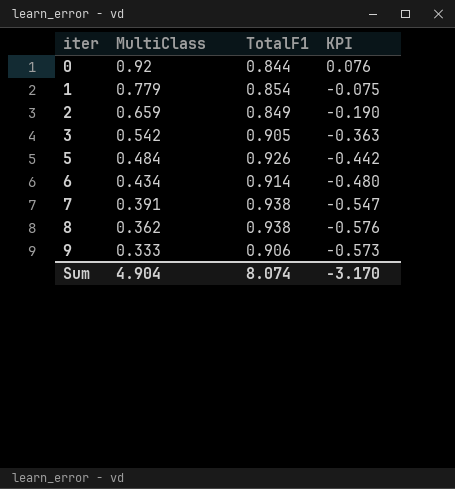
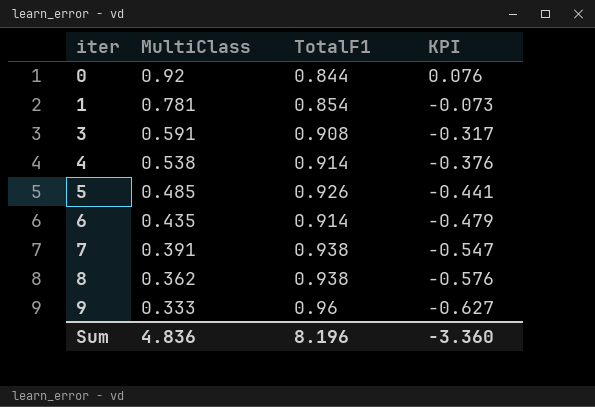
row 2: 0.659 | 0.849 | -0.190 -> none
1 | MultiClass: 0.779 -> 0.781
1 | KPI: -0.075 -> -0.073
3 | MultiClass: 0.542 -> 0.591
3 | TotalF1: 0.905 -> 0.908
3 | KPI: -0.363 -> -0.317
row 4: none -> 0.538 | 0.914 | -0.376
5 | MultiClass: 0.484 -> 0.485
5 | KPI: -0.442 -> -0.441
6 | MultiClass: 0.434 -> 0.435
6 | KPI: -0.480 -> -0.479
9 | TotalF1: 0.906 -> 0.96
9 | KPI: -0.573 -> -0.627
Sum | MultiClass: 4.904 -> 4.836
Sum | TotalF1: 8.074 -> 8.196
Sum | KPI: -3.170 -> -3.360

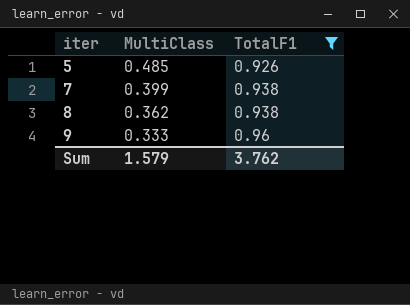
filter: none -> TotalF1 >= 0.926
column KPI | formula: [MultiClass] - [TotalF1] -> none
7 | MultiClass: 0.391 -> 0.399
Sum | MultiClass: 4.836 -> 1.579
Sum | TotalF1: 8.196 -> 3.762

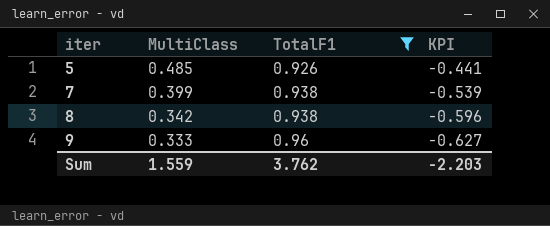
column KPI | formula: none -> [MultiClass] - [TotalF1]
8 | MultiClass: 0.362 -> 0.342
Sum | MultiClass: 1.579 -> 1.559

